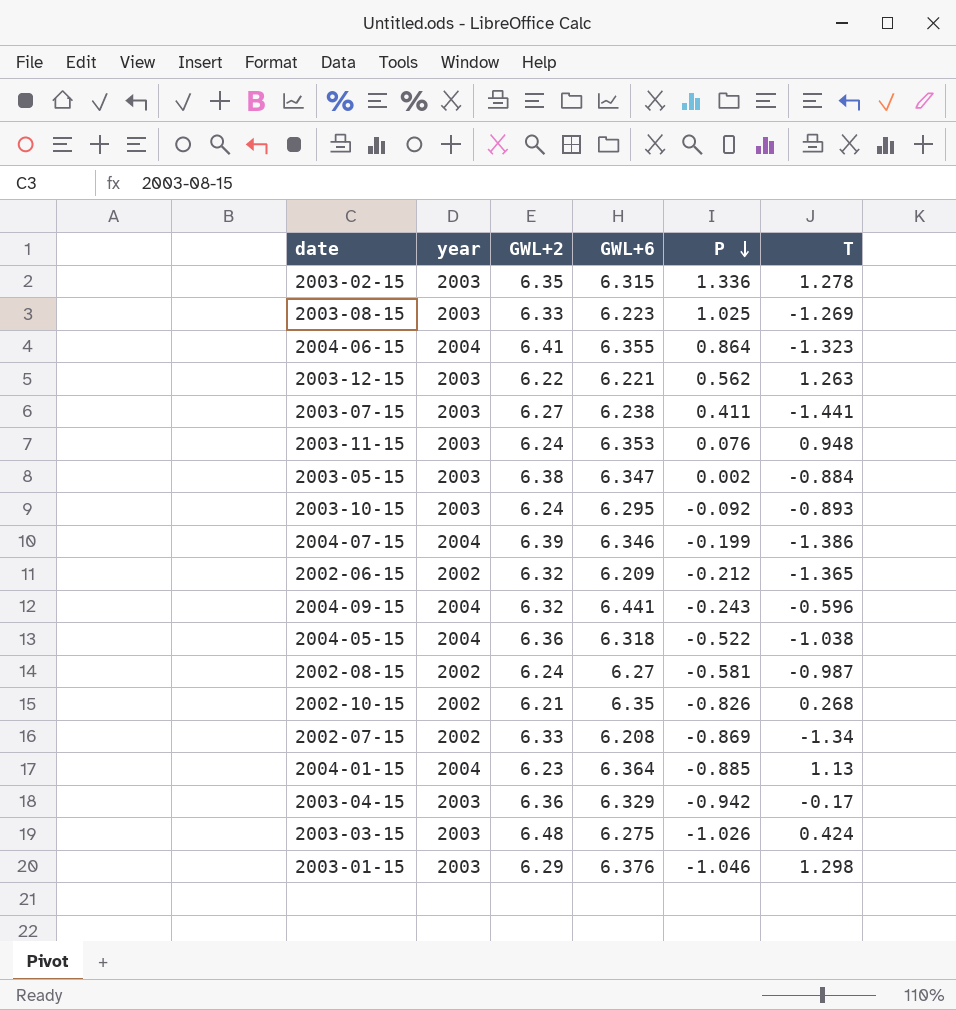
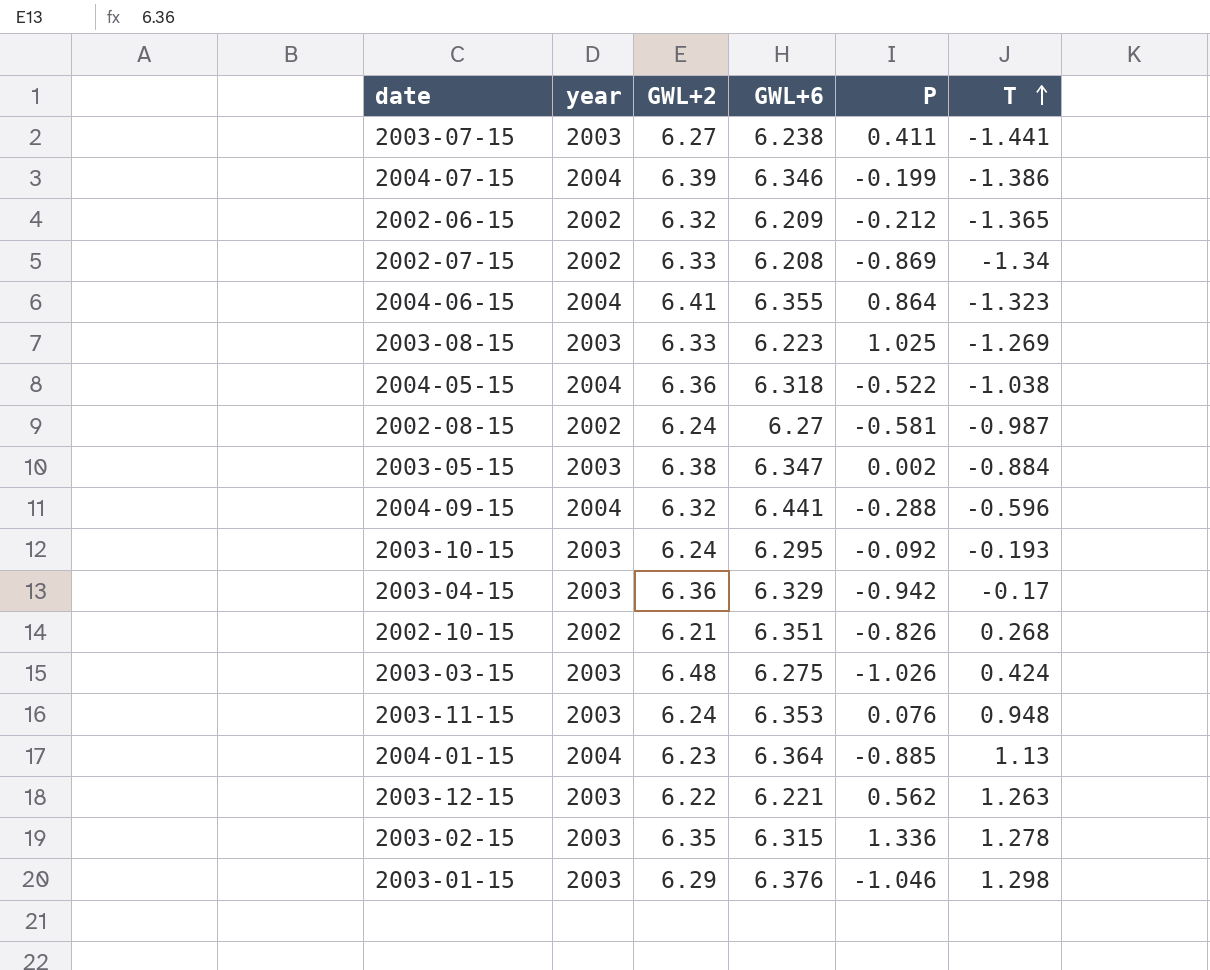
row order: P descending -> T ascending
2004-09-15 | P: -0.243 -> -0.288
2003-10-15 | T: -0.893 -> -0.193
2002-10-15 | GWL+6: 6.35 -> 6.351

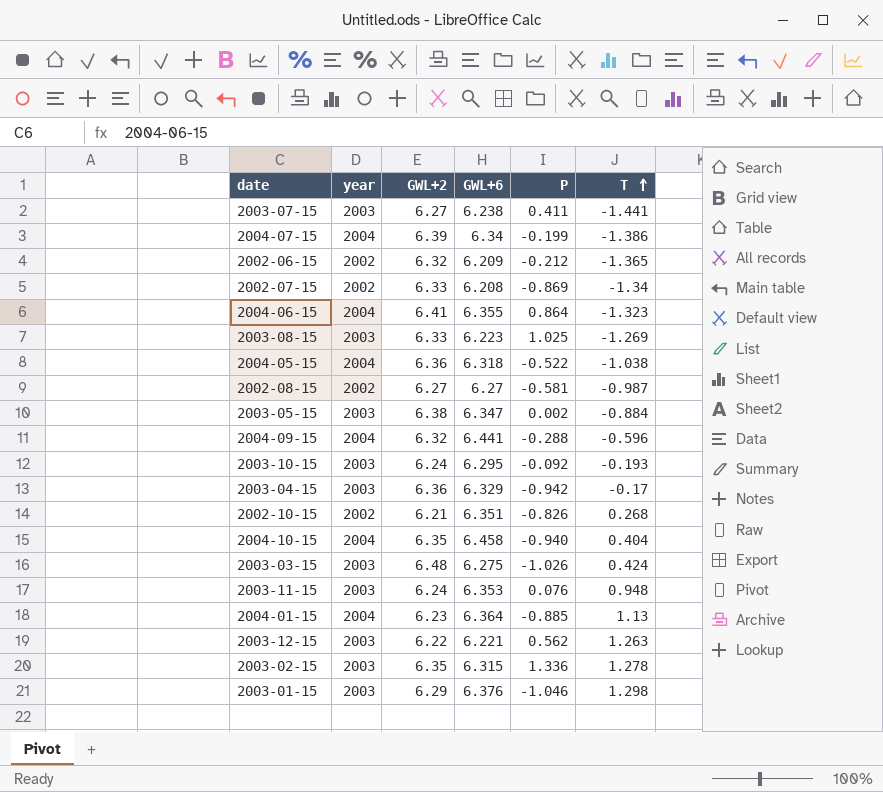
2004-07-15 | GWL+6: 6.346 -> 6.34
2002-08-15 | GWL+2: 6.24 -> 6.27
row 2004-10-15: none -> 2004 | 6.35 | 6.458 | -0.940 | 0.404

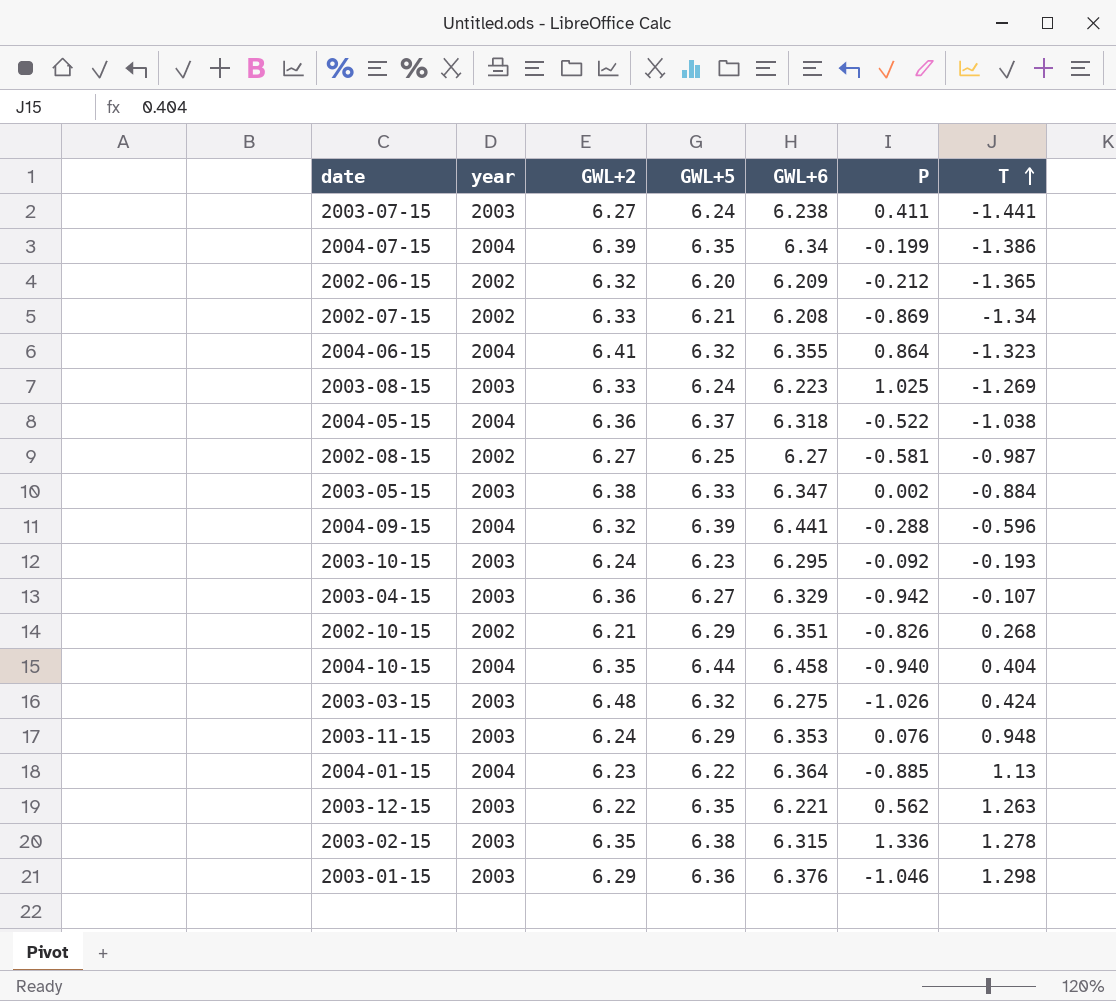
column GWL+5 | position: none -> 4
2003-04-15 | T: -0.17 -> -0.107

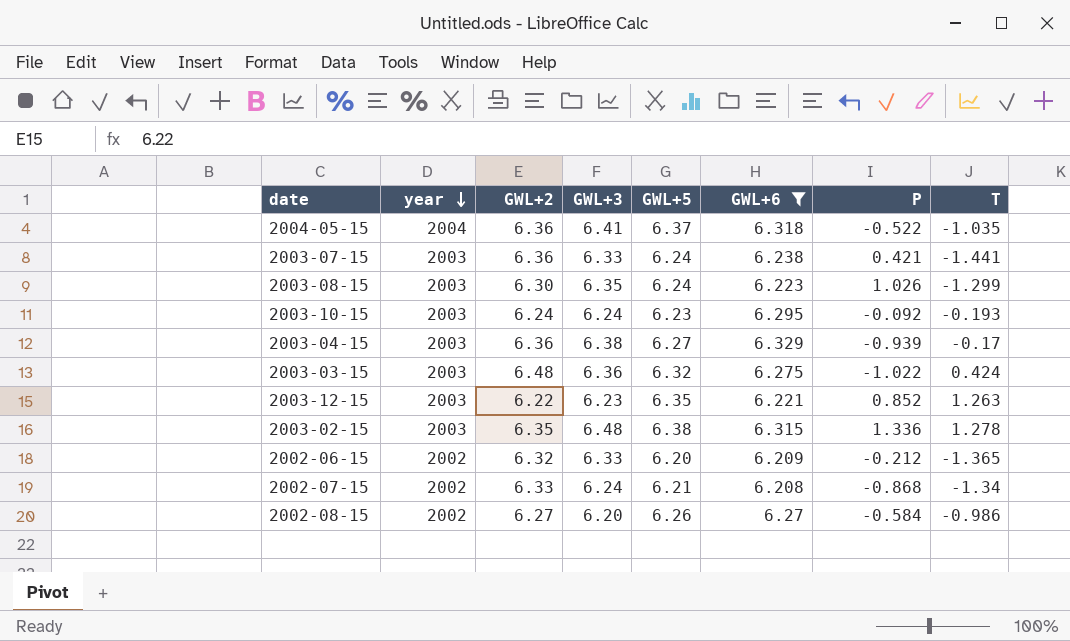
filter: none -> GWL+6 <= 6.329
row order: T ascending -> year descending
column GWL+3 | position: none -> 4
2004-05-15 | T: -1.038 -> -1.035
2003-07-15 | GWL+2: 6.27 -> 6.36
2003-07-15 | P: 0.411 -> 0.421
2003-08-15 | GWL+2: 6.33 -> 6.30
2003-08-15 | P: 1.025 -> 1.026
2003-08-15 | T: -1.269 -> -1.299
2003-04-15 | P: -0.942 -> -0.939
2003-04-15 | T: -0.107 -> -0.17
2003-03-15 | P: -1.026 -> -1.022
2003-12-15 | P: 0.562 -> 0.852
2002-07-15 | P: -0.869 -> -0.868
2002-08-15 | GWL+5: 6.25 -> 6.26
2002-08-15 | P: -0.581 -> -0.584
2002-08-15 | T: -0.987 -> -0.986

